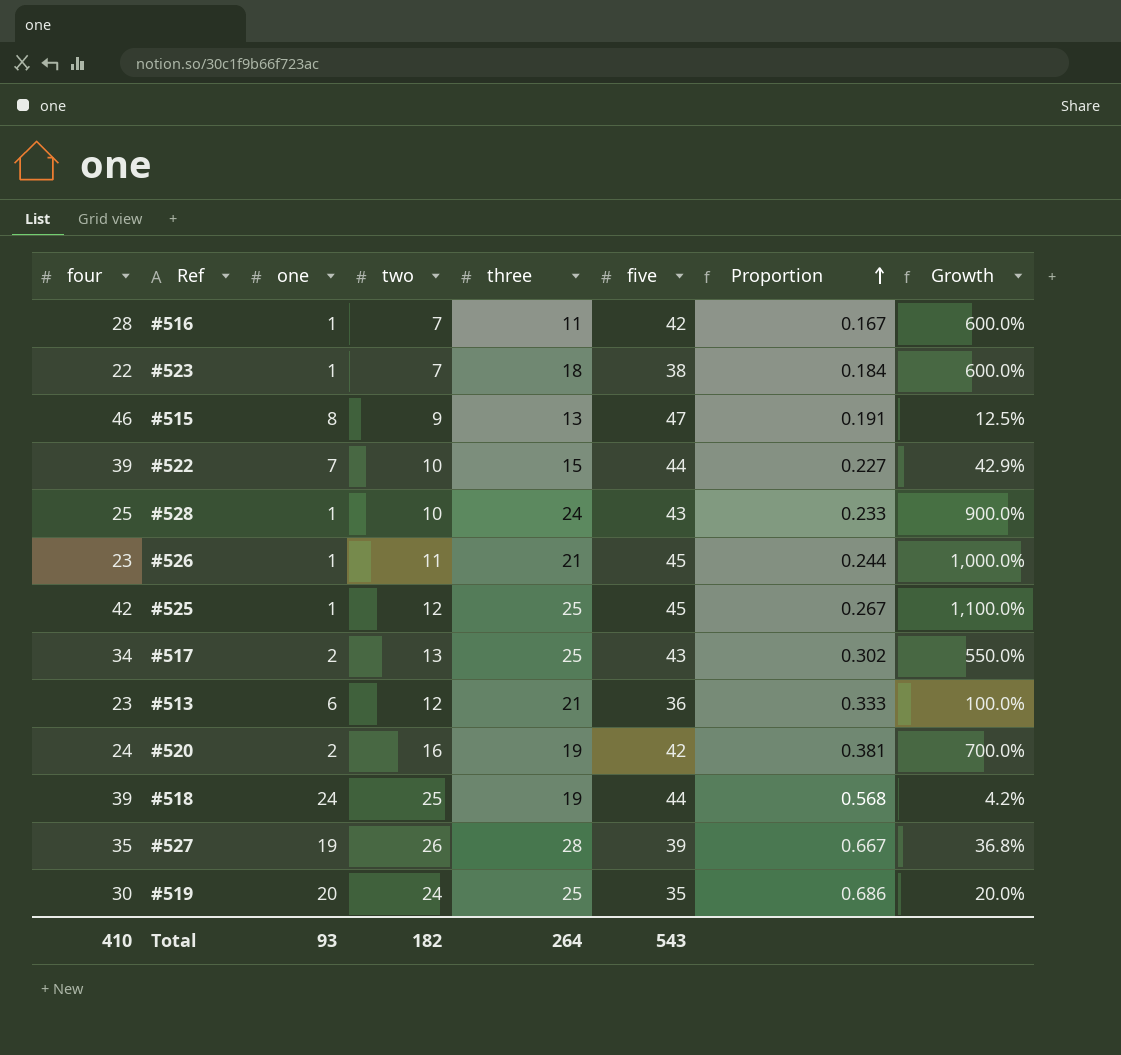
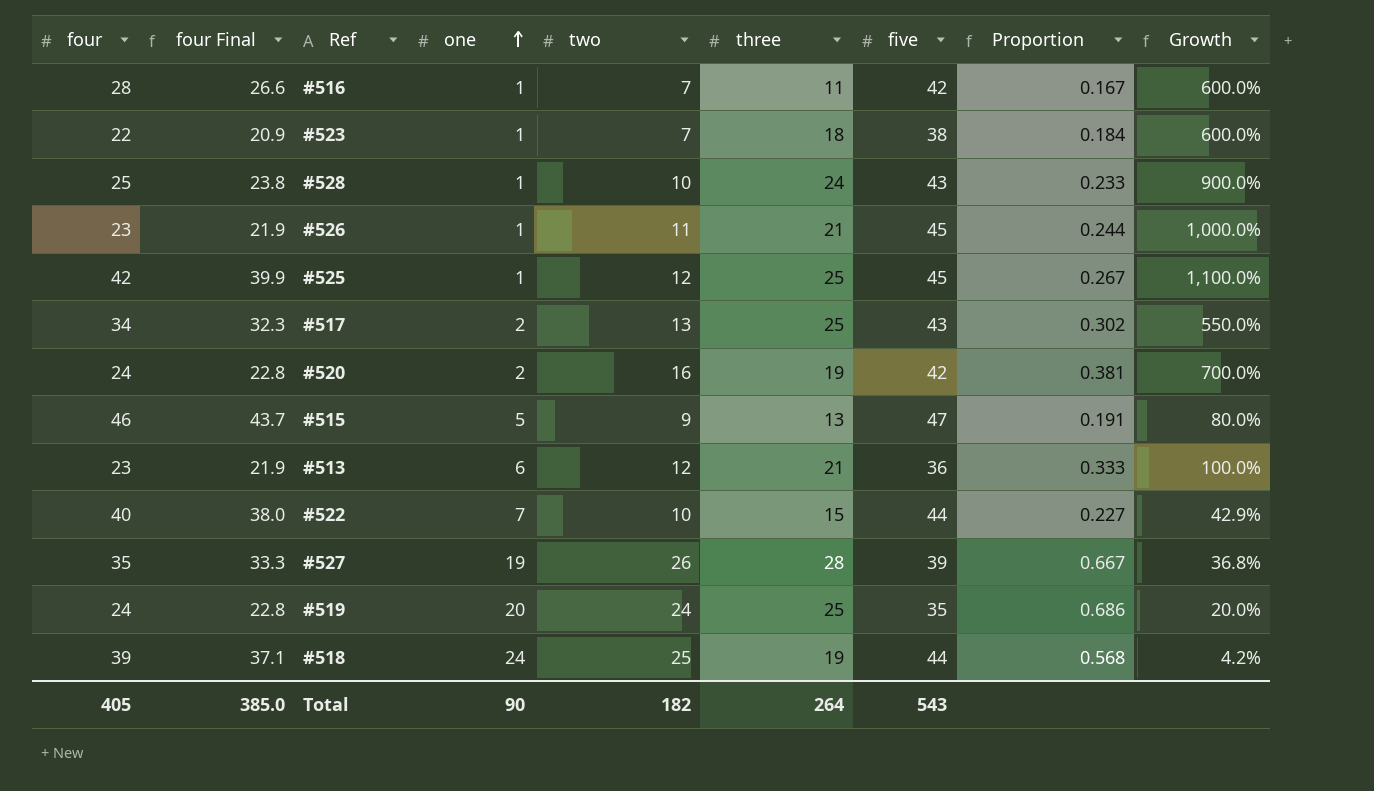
row order: Proportion ascending -> one ascending
column four Final | formula: none -> [four] * 0.95
#515 | one: 8 -> 5
#515 | Growth: 12.5% -> 80.0%
#522 | four: 39 -> 40
#519 | four: 30 -> 24
Total | four: 410 -> 405
Total | one: 93 -> 90

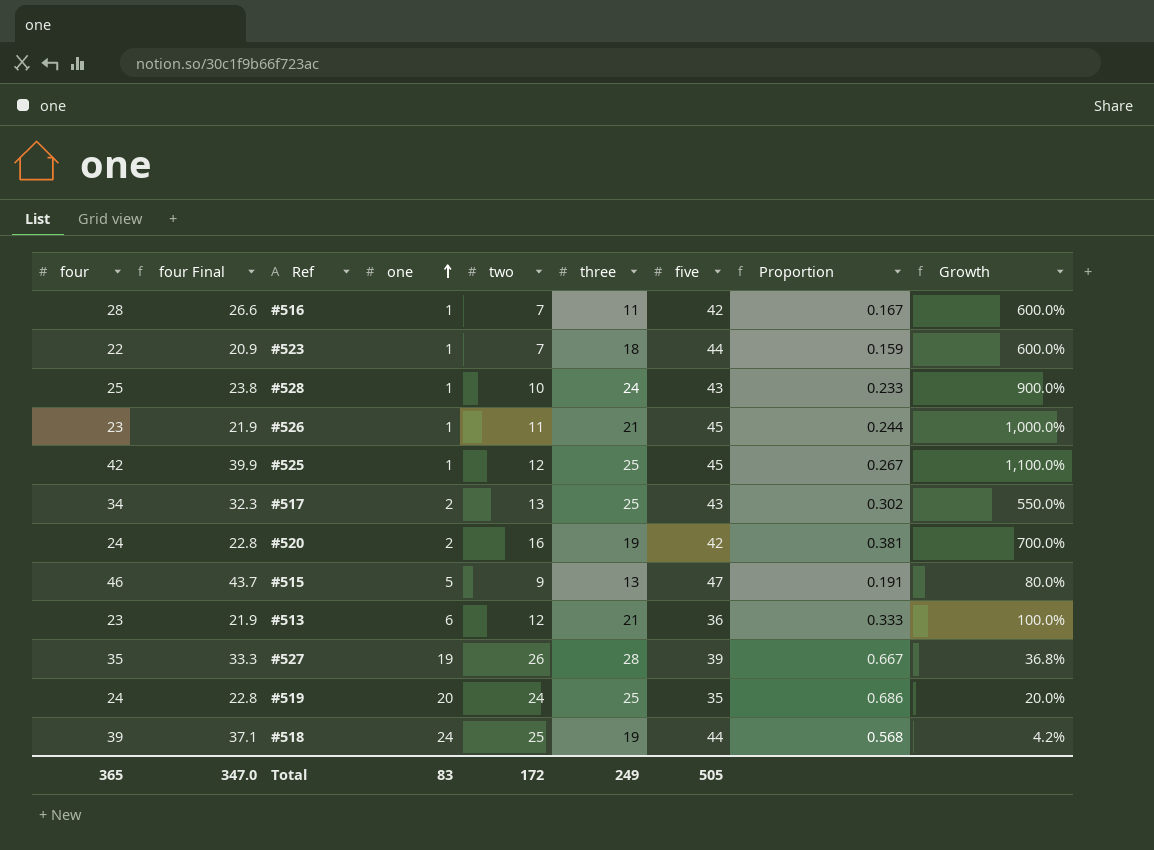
row #522: 40 | 38.0 | 7 | 10 | 15 | 44 | 0.227 | 42.9% -> none
#523 | five: 38 -> 44
#523 | Proportion: 0.184 -> 0.159
Total | four: 405 -> 365
Total | four Final: 385.0 -> 347.0
Total | one: 90 -> 83
Total | two: 182 -> 172
Total | three: 264 -> 249
Total | five: 543 -> 505

